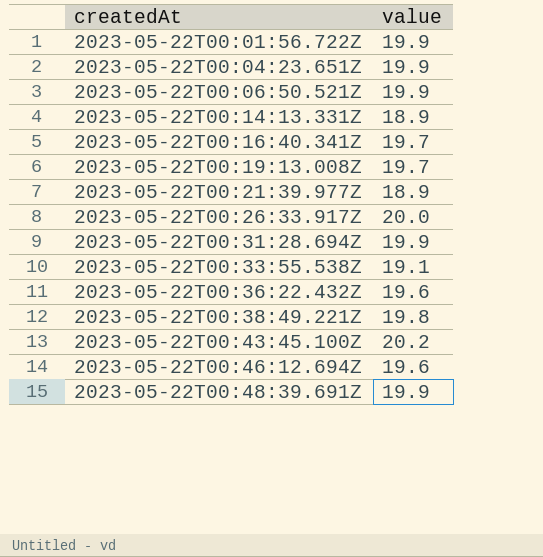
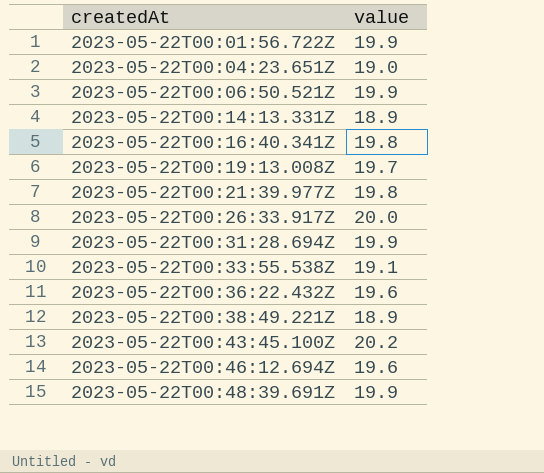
2023-05-22T00:04:23.651Z | value: 19.9 -> 19.0
2023-05-22T00:16:40.341Z | value: 19.7 -> 19.8
2023-05-22T00:21:39.977Z | value: 18.9 -> 19.8
2023-05-22T00:38:49.221Z | value: 19.8 -> 18.9

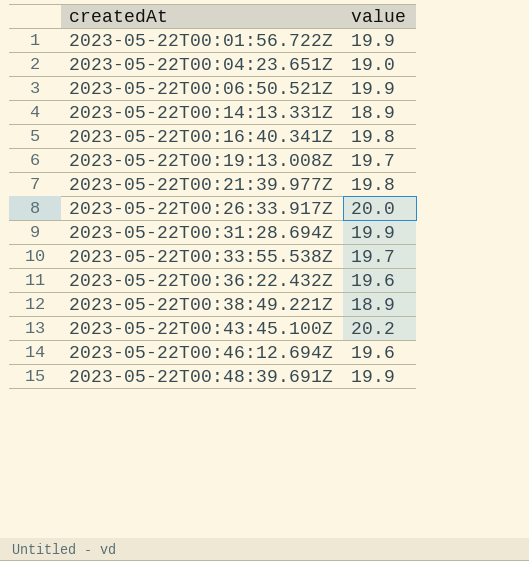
2023-05-22T00:33:55.538Z | value: 19.1 -> 19.7

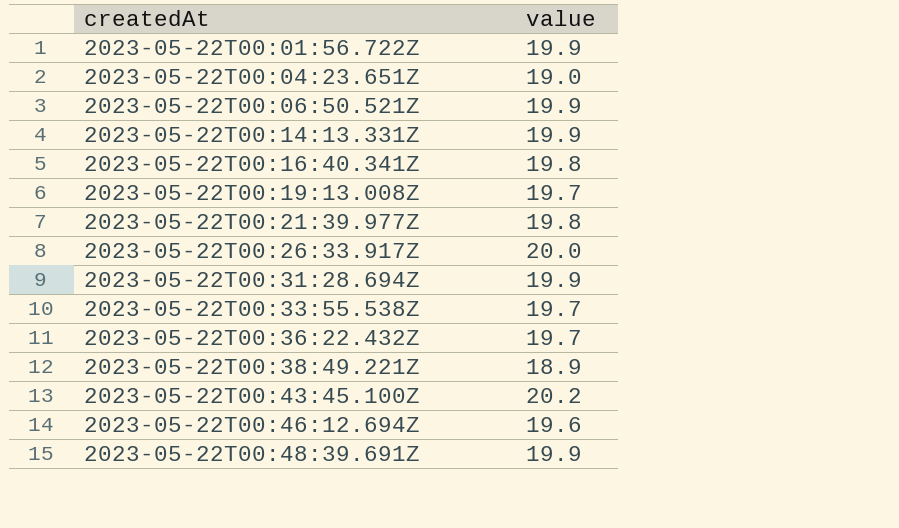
2023-05-22T00:14:13.331Z | value: 18.9 -> 19.9
2023-05-22T00:36:22.432Z | value: 19.6 -> 19.7

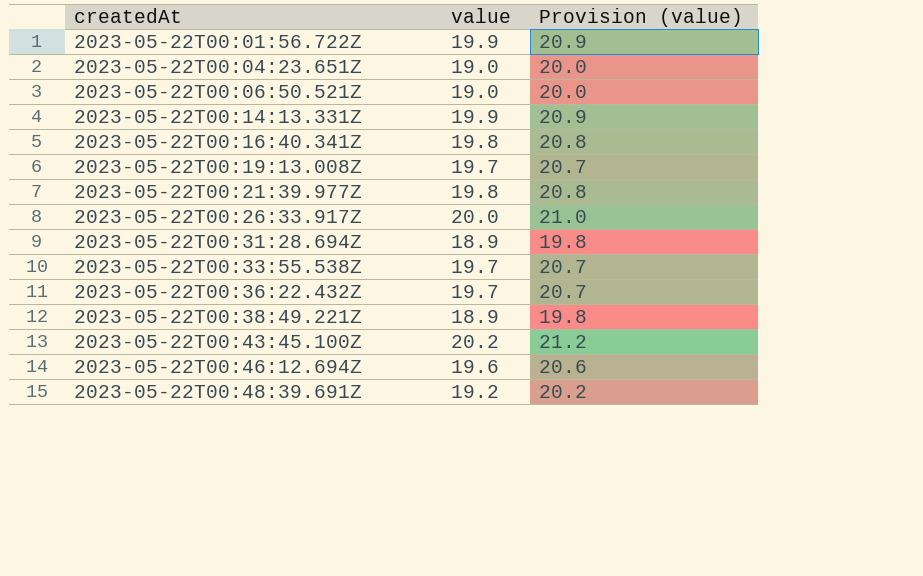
column Provision (value) | formula: none -> [value] * 1.05
2023-05-22T00:06:50.521Z | value: 19.9 -> 19.0
2023-05-22T00:31:28.694Z | value: 19.9 -> 18.9
2023-05-22T00:48:39.691Z | value: 19.9 -> 19.2

